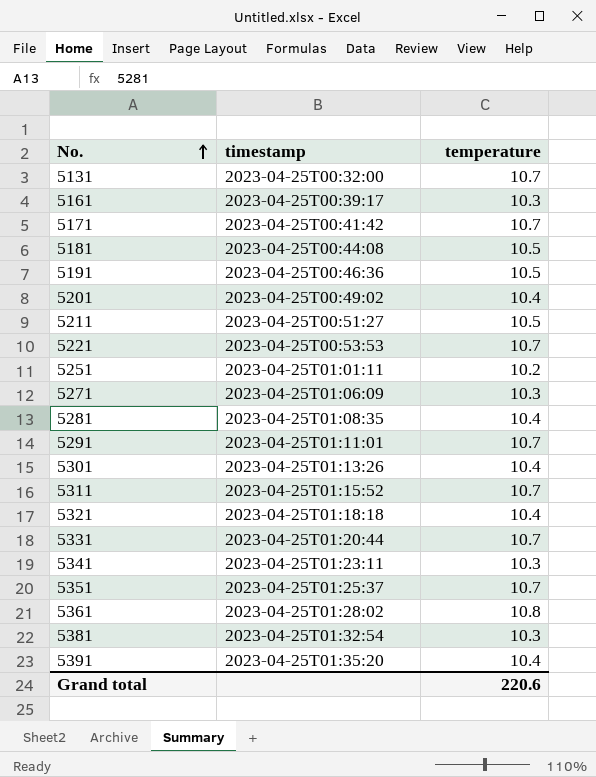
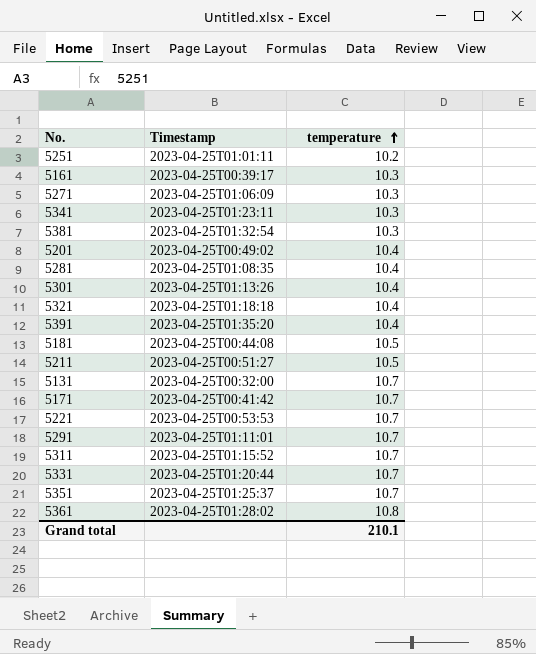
row order: No. ascending -> temperature ascending
column name: timestamp -> Timestamp
row 5191: 2023-04-25T00:46:36 | 10.5 -> none
Grand total | temperature: 220.6 -> 210.1

